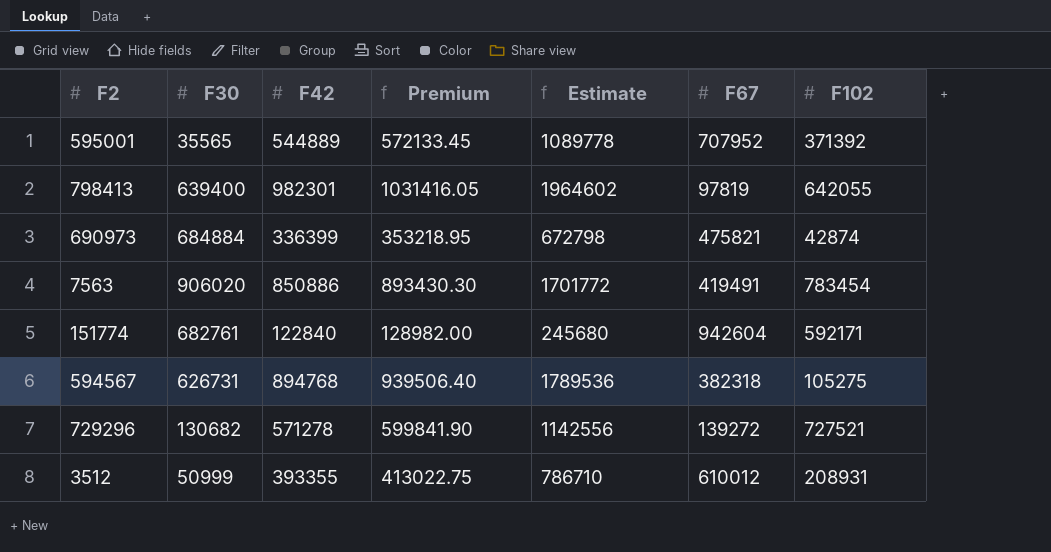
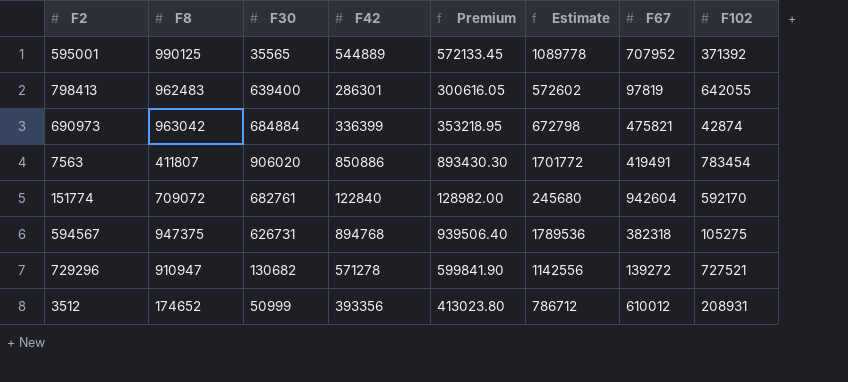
column F8 | position: none -> 2
798413 | F42: 982301 -> 286301
798413 | Premium: 1031416.05 -> 300616.05
798413 | Estimate: 1964602 -> 572602
151774 | F102: 592171 -> 592170
3512 | F42: 393355 -> 393356
3512 | Premium: 413022.75 -> 413023.80
3512 | Estimate: 786710 -> 786712

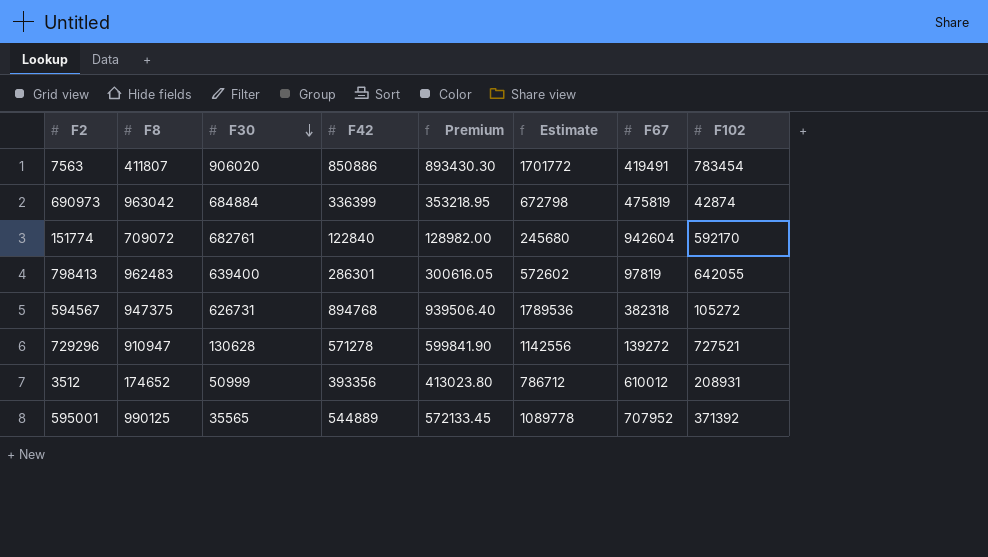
row order: none -> F30 descending
690973 | F67: 475821 -> 475819
594567 | F102: 105275 -> 105272
729296 | F30: 130682 -> 130628

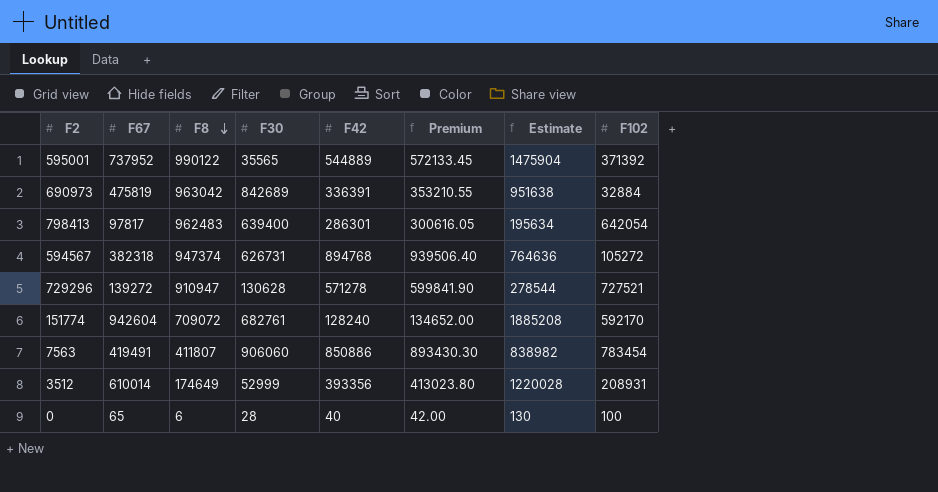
row order: F30 descending -> F8 descending
column F67 | position: 7 -> 2
column Estimate | formula: [F42] * 2 -> [F67] * 2
595001 | F67: 707952 -> 737952
595001 | F8: 990125 -> 990122
690973 | F30: 684884 -> 842689
690973 | F42: 336399 -> 336391
690973 | Premium: 353218.95 -> 353210.55
690973 | F102: 42874 -> 32884
798413 | F67: 97819 -> 97817
798413 | F102: 642055 -> 642054
594567 | F8: 947375 -> 947374
151774 | F42: 122840 -> 128240
151774 | Premium: 128982.00 -> 134652.00
7563 | F30: 906020 -> 906060
3512 | F67: 610012 -> 610014
3512 | F8: 174652 -> 174649
3512 | F30: 50999 -> 52999
row 0: none -> 65 | 6 | 28 | 40 | 42.00 | 130 | 100

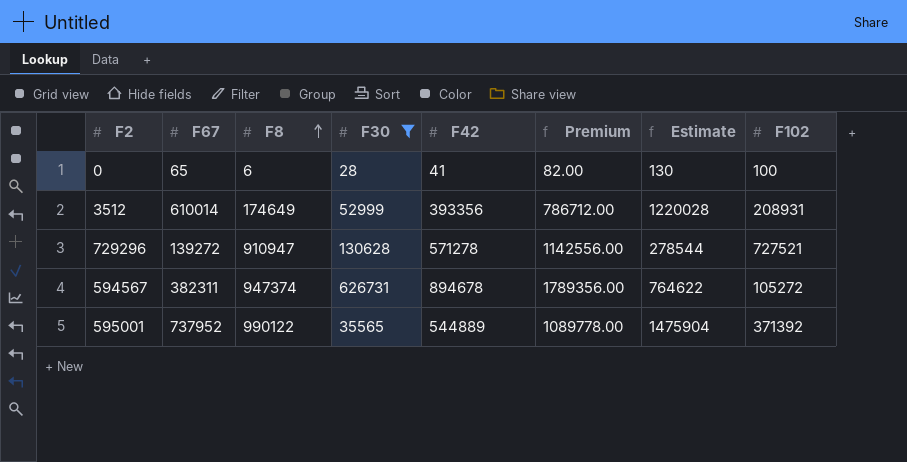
filter: none -> F30 <= 626731
row order: F8 descending -> F8 ascending
column Premium | formula: [F42] * 1.05 -> [F42] * 2
0 | F42: 40 -> 41
594567 | F67: 382318 -> 382311
594567 | F42: 894768 -> 894678
594567 | Estimate: 764636 -> 764622

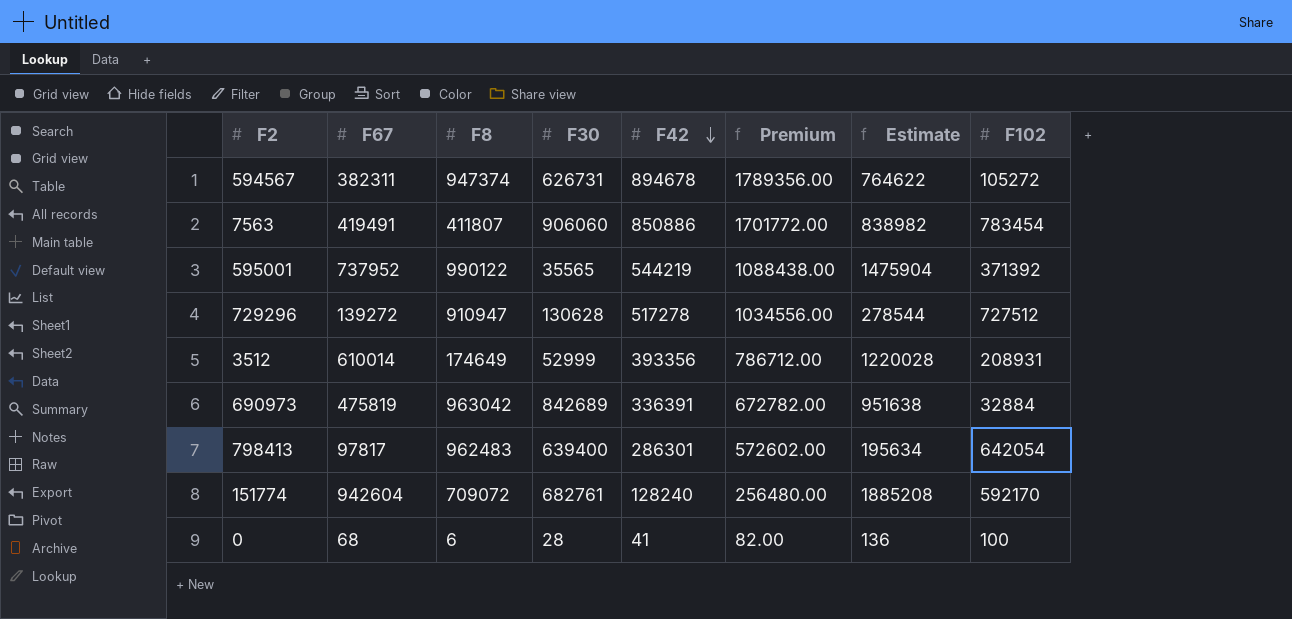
filter: F30 <= 626731 -> none
row order: F8 ascending -> F42 descending
595001 | F42: 544889 -> 544219
595001 | Premium: 1089778.00 -> 1088438.00
729296 | F42: 571278 -> 517278
729296 | Premium: 1142556.00 -> 1034556.00
729296 | F102: 727521 -> 727512
0 | F67: 65 -> 68
0 | Estimate: 130 -> 136

